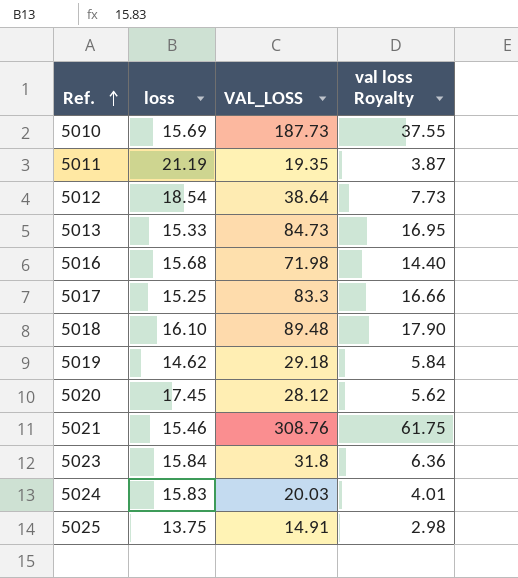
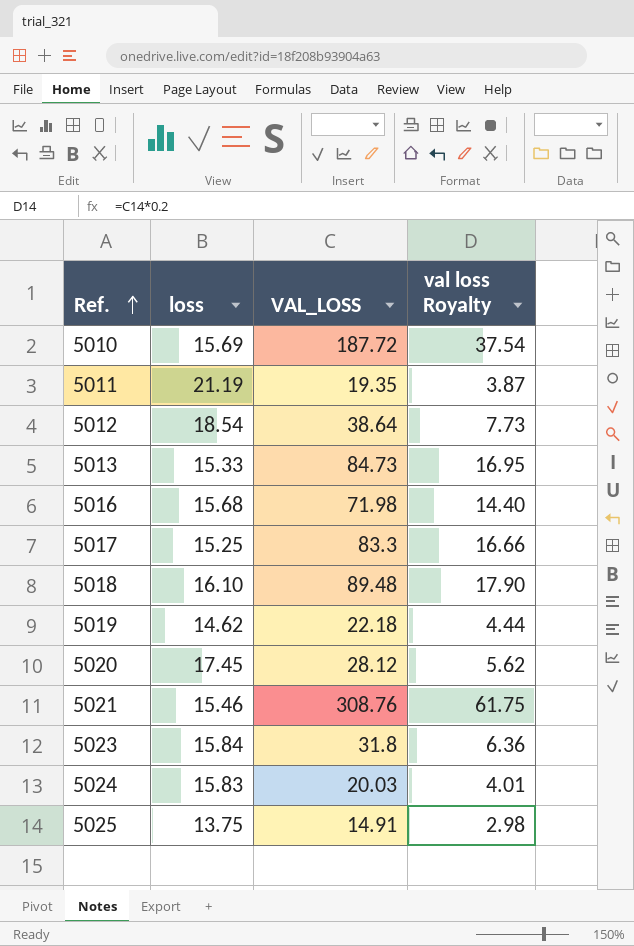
5010 | VAL_LOSS: 187.73 -> 187.72
5010 | val loss Royalty: 37.55 -> 37.54
5019 | VAL_LOSS: 29.18 -> 22.18
5019 | val loss Royalty: 5.84 -> 4.44

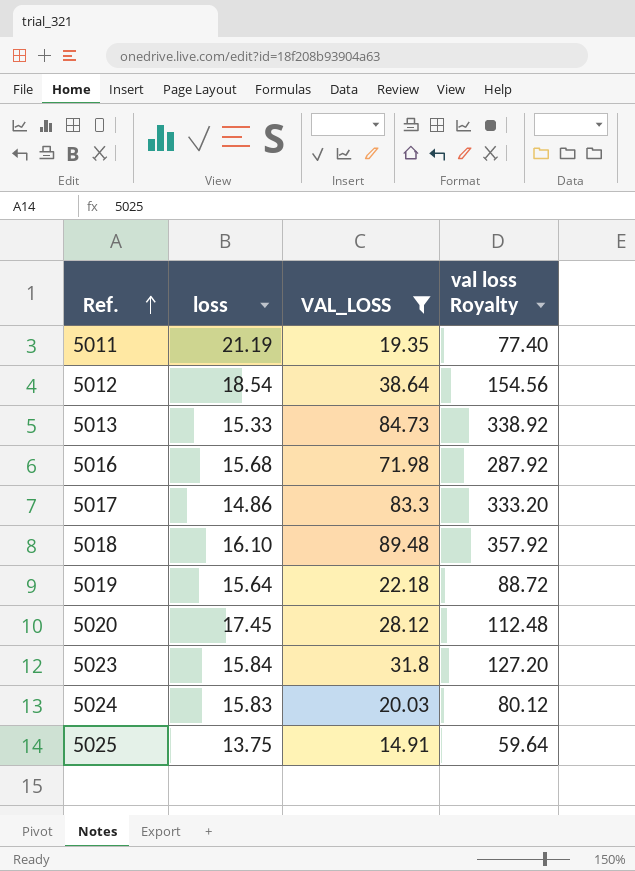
filter: none -> VAL_LOSS <= 89.48
column val loss Royalty | formula: [VAL_LOSS] * 0.2 -> [VAL_LOSS] * 4
5017 | loss: 15.25 -> 14.86
5019 | loss: 14.62 -> 15.64

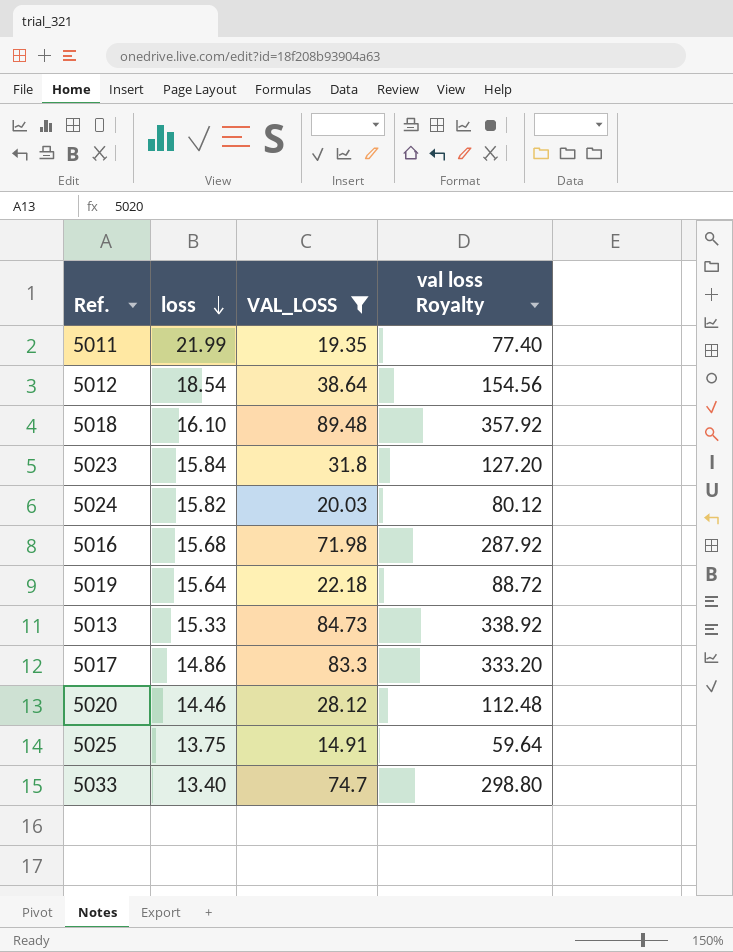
row order: Ref. ascending -> loss descending
5011 | loss: 21.19 -> 21.99
5024 | loss: 15.83 -> 15.82
5020 | loss: 17.45 -> 14.46
row 5033: none -> 13.40 | 74.7 | 298.80

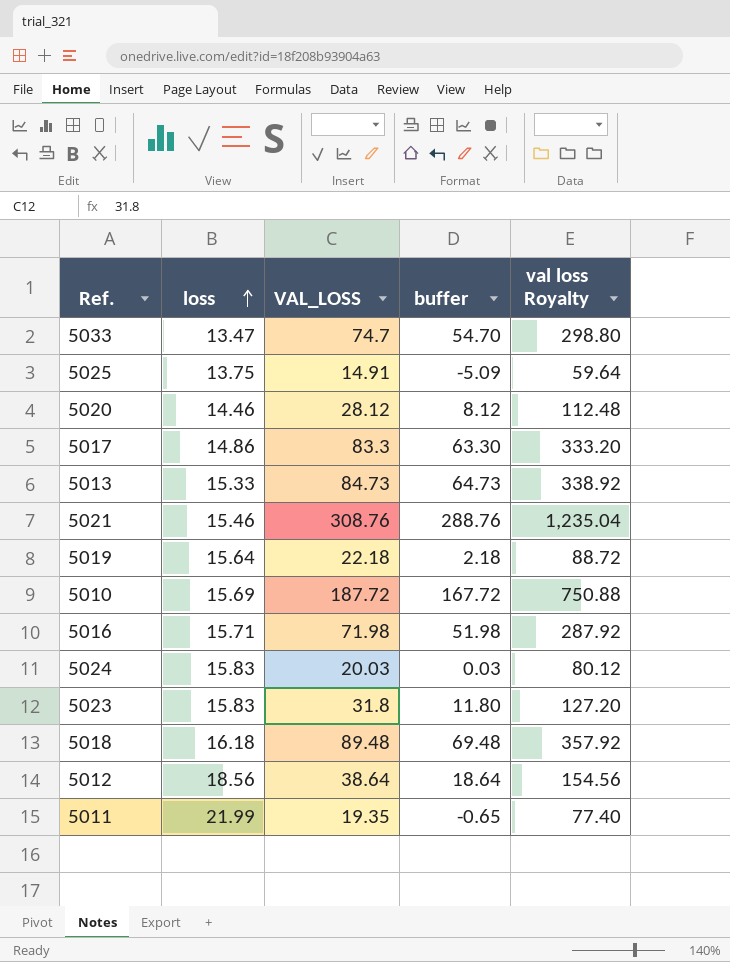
filter: VAL_LOSS <= 89.48 -> none
row order: loss descending -> loss ascending
column buffer | formula: none -> [VAL_LOSS] - 20
5033 | loss: 13.40 -> 13.47
5016 | loss: 15.68 -> 15.71
5024 | loss: 15.82 -> 15.83
5023 | loss: 15.84 -> 15.83
5018 | loss: 16.10 -> 16.18
5012 | loss: 18.54 -> 18.56

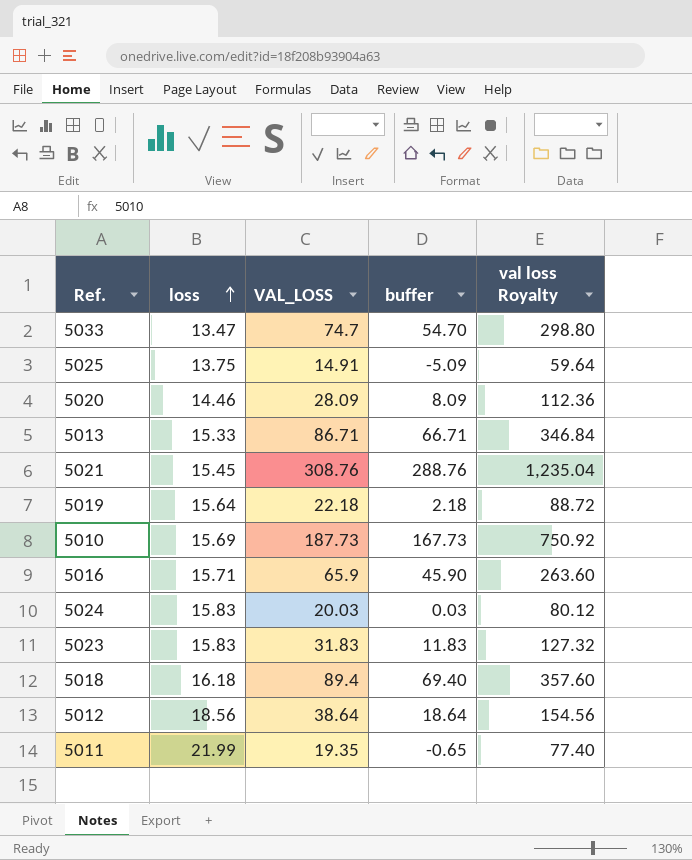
row 5017: 14.86 | 83.3 | 63.30 | 333.20 -> none
5020 | VAL_LOSS: 28.12 -> 28.09
5020 | buffer: 8.12 -> 8.09
5020 | val loss Royalty: 112.48 -> 112.36
5013 | VAL_LOSS: 84.73 -> 86.71
5013 | buffer: 64.73 -> 66.71
5013 | val loss Royalty: 338.92 -> 346.84
5021 | loss: 15.46 -> 15.45
5010 | VAL_LOSS: 187.72 -> 187.73
5010 | buffer: 167.72 -> 167.73
5010 | val loss Royalty: 750.88 -> 750.92
5016 | VAL_LOSS: 71.98 -> 65.9
5016 | buffer: 51.98 -> 45.90
5016 | val loss Royalty: 287.92 -> 263.60
5023 | VAL_LOSS: 31.8 -> 31.83
5023 | buffer: 11.80 -> 11.83
5023 | val loss Royalty: 127.20 -> 127.32
5018 | VAL_LOSS: 89.48 -> 89.4
5018 | buffer: 69.48 -> 69.40
5018 | val loss Royalty: 357.92 -> 357.60

